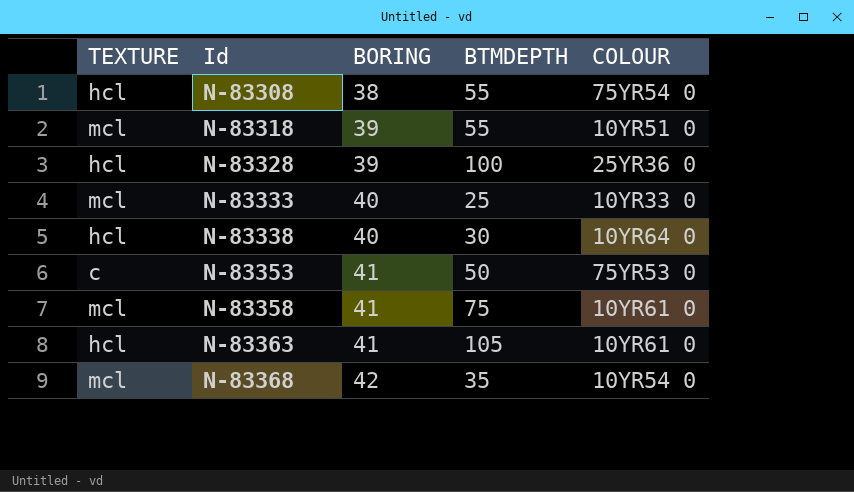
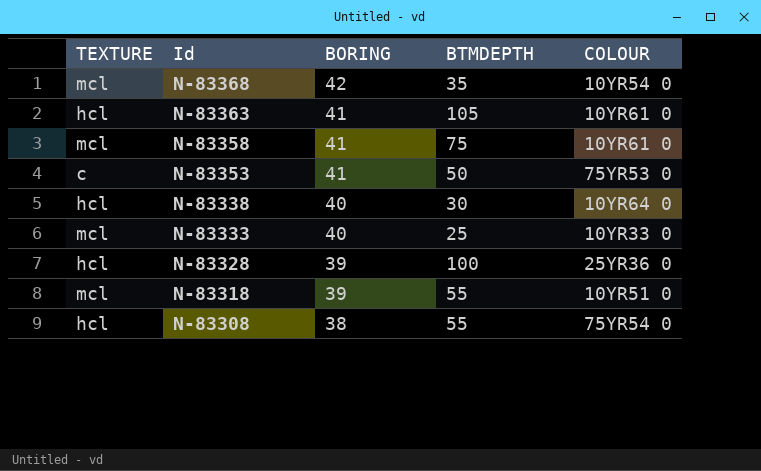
row order: Id ascending -> Id descending

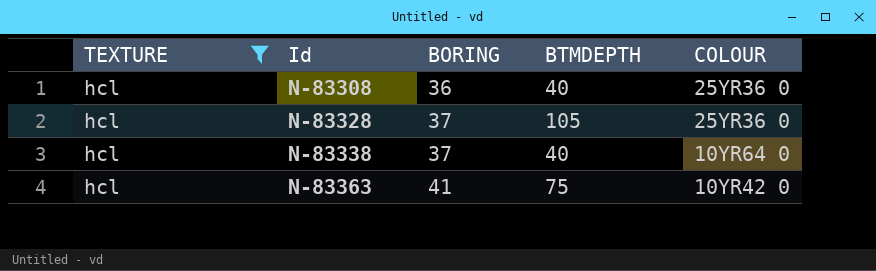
filter: none -> TEXTURE = hcl
row order: Id descending -> Id ascending
N-83308 | BORING: 38 -> 36
N-83308 | BTMDEPTH: 55 -> 40
N-83308 | COLOUR: 75YR54 0 -> 25YR36 0
N-83328 | BORING: 39 -> 37
N-83328 | BTMDEPTH: 100 -> 105
N-83338 | BORING: 40 -> 37
N-83338 | BTMDEPTH: 30 -> 40
N-83363 | BTMDEPTH: 105 -> 75
N-83363 | COLOUR: 10YR61 0 -> 10YR42 0

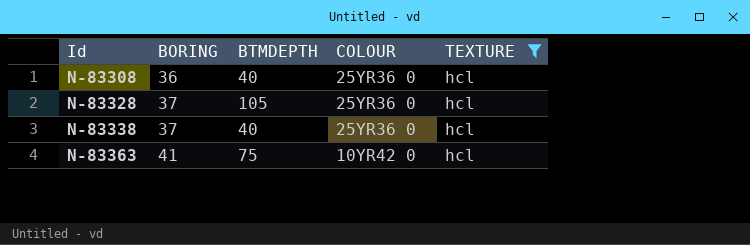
column TEXTURE | position: 1 -> 5
N-83338 | COLOUR: 10YR64 0 -> 25YR36 0

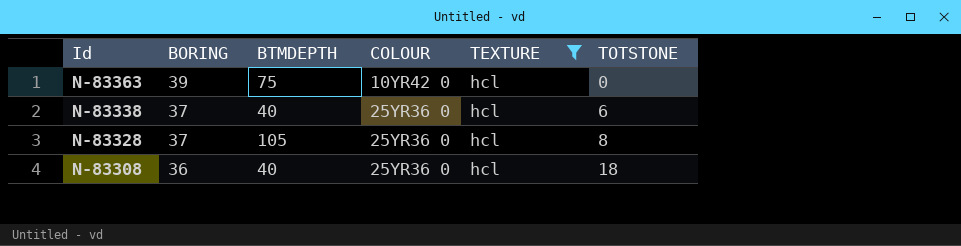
row order: Id ascending -> Id descending
column TOTSTONE | position: none -> 6
N-83363 | BORING: 41 -> 39

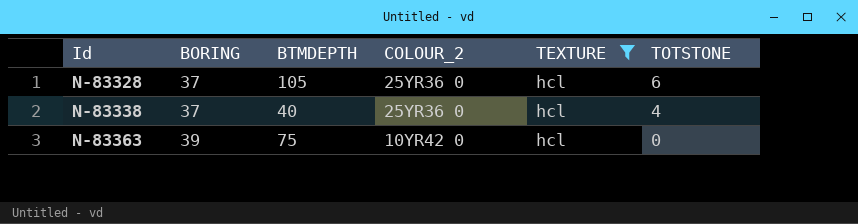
row order: Id descending -> Id ascending
column name: COLOUR -> COLOUR_2
row N-83308: 36 | 40 | 25YR36 0 | hcl | 18 -> none
N-83328 | TOTSTONE: 8 -> 6
N-83338 | TOTSTONE: 6 -> 4

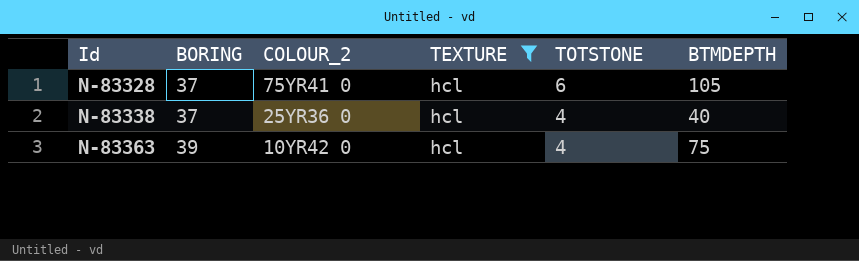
column BTMDEPTH | position: 3 -> 6
N-83328 | COLOUR_2: 25YR36 0 -> 75YR41 0
N-83363 | TOTSTONE: 0 -> 4

